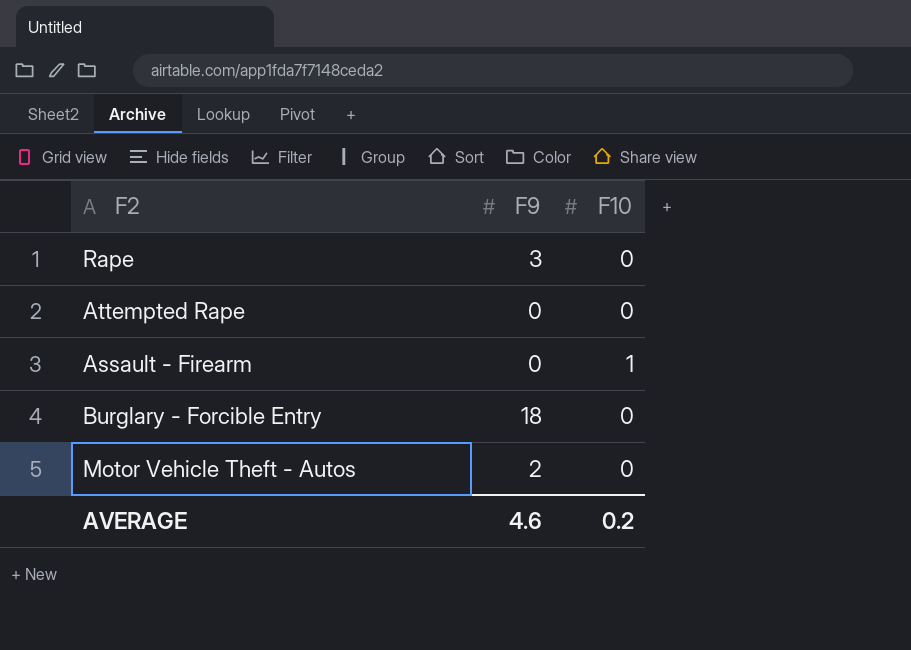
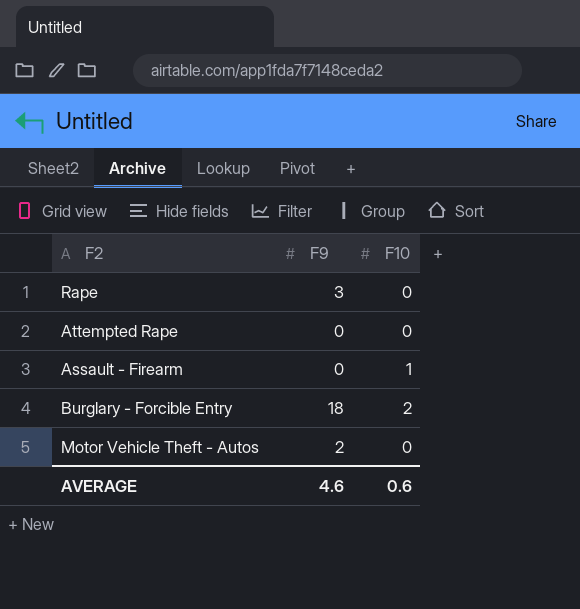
Burglary - Forcible Entry | F10: 0 -> 2
AVERAGE | F10: 0.2 -> 0.6

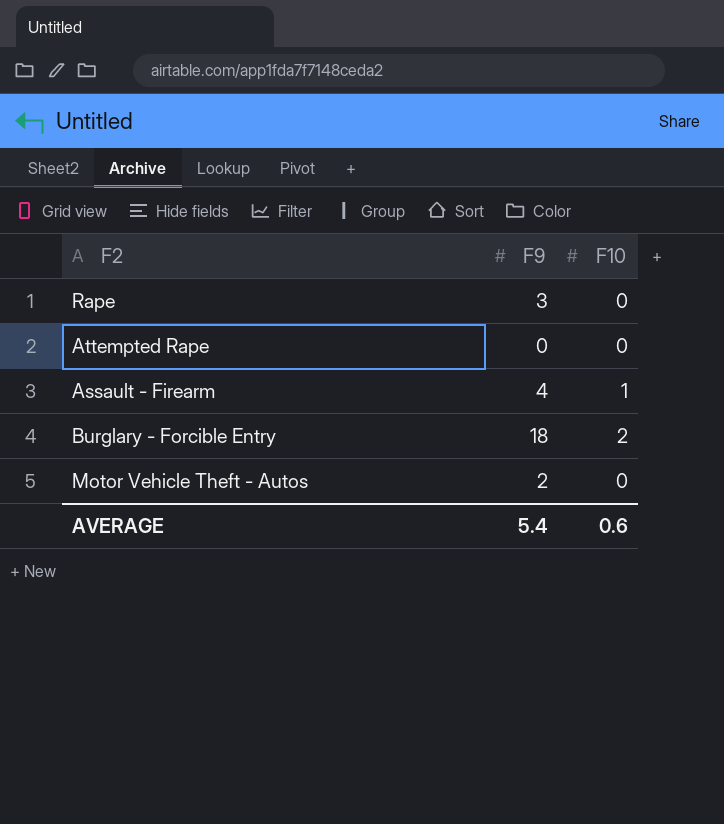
Assault - Firearm | F9: 0 -> 4
AVERAGE | F9: 4.6 -> 5.4

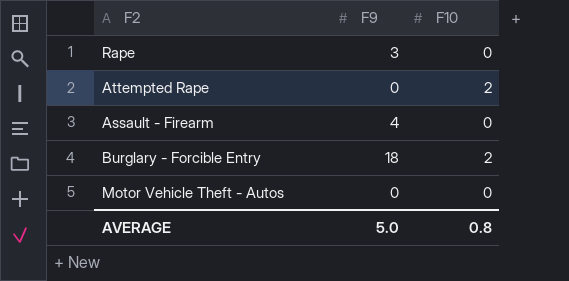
Attempted Rape | F10: 0 -> 2
Assault - Firearm | F10: 1 -> 0
Motor Vehicle Theft - Autos | F9: 2 -> 0
AVERAGE | F9: 5.4 -> 5.0
AVERAGE | F10: 0.6 -> 0.8

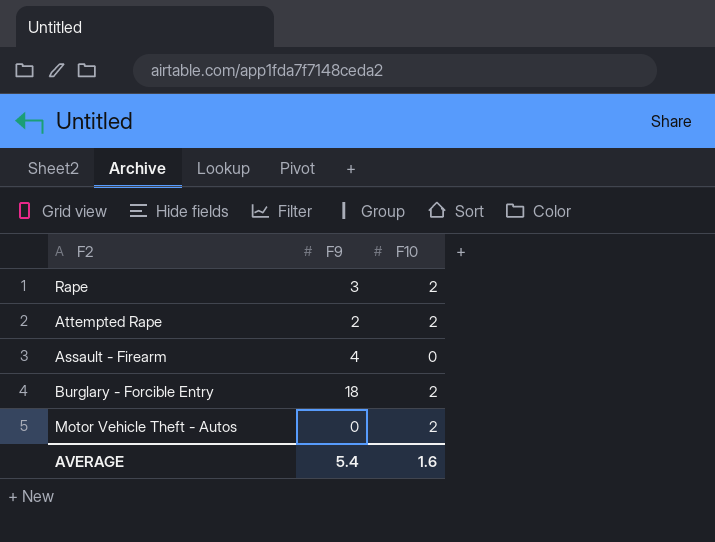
Rape | F10: 0 -> 2
Attempted Rape | F9: 0 -> 2
Motor Vehicle Theft - Autos | F10: 0 -> 2
AVERAGE | F9: 5.0 -> 5.4
AVERAGE | F10: 0.8 -> 1.6

